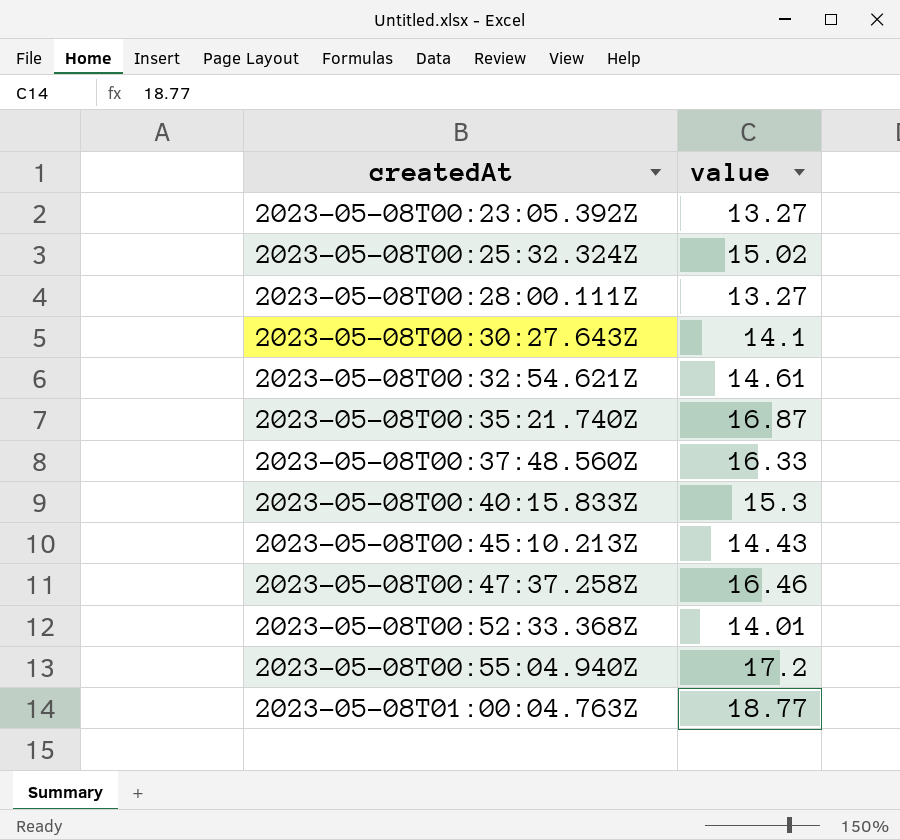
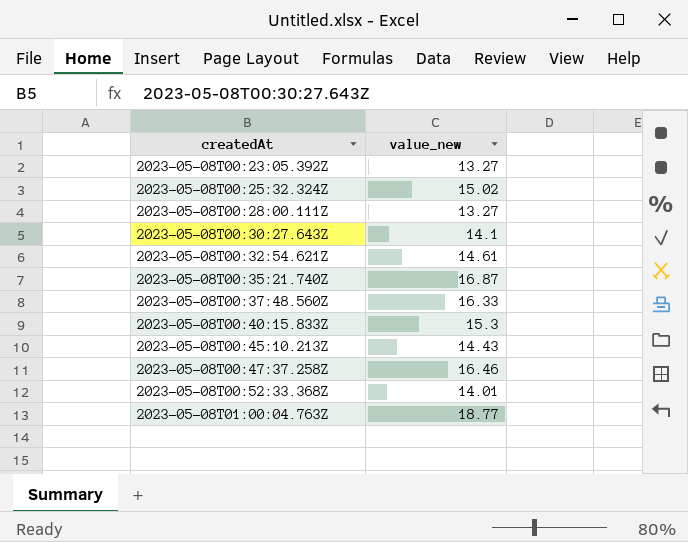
column name: value -> value_new
row 2023-05-08T00:55:04.940Z: 17.2 -> none

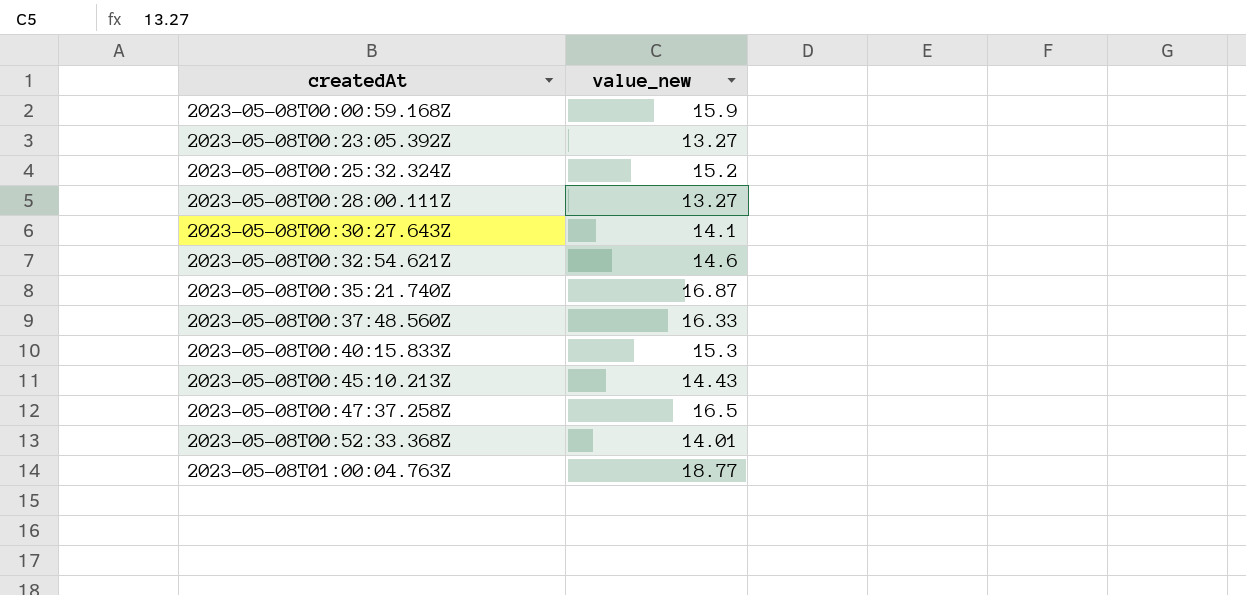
row 2023-05-08T00:00:59.168Z: none -> 15.9
2023-05-08T00:25:32.324Z | value_new: 15.02 -> 15.2
2023-05-08T00:32:54.621Z | value_new: 14.61 -> 14.6
2023-05-08T00:47:37.258Z | value_new: 16.46 -> 16.5

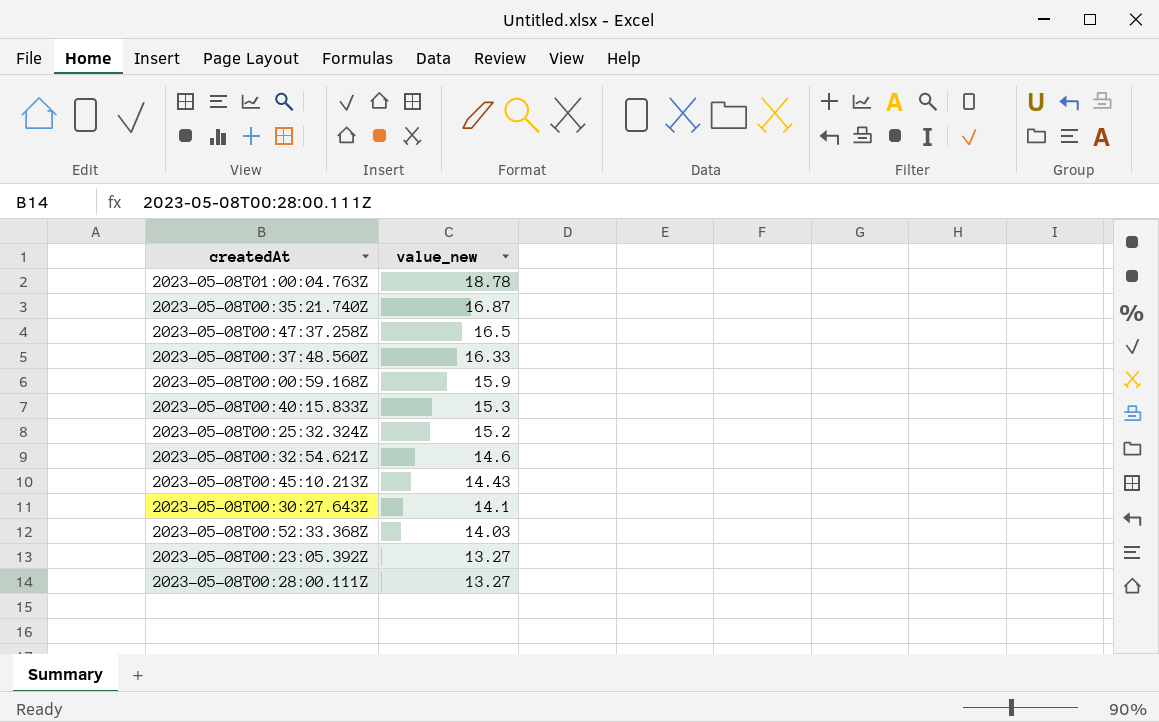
row order: createdAt ascending -> value_new descending
2023-05-08T01:00:04.763Z | value_new: 18.77 -> 18.78
2023-05-08T00:52:33.368Z | value_new: 14.01 -> 14.03

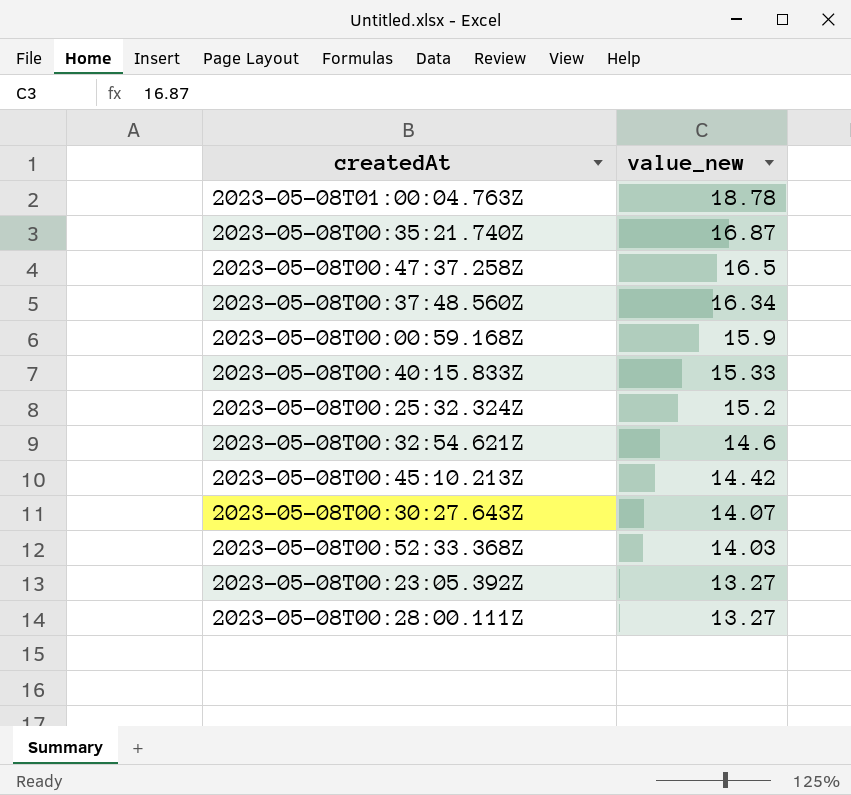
2023-05-08T00:37:48.560Z | value_new: 16.33 -> 16.34
2023-05-08T00:40:15.833Z | value_new: 15.3 -> 15.33
2023-05-08T00:45:10.213Z | value_new: 14.43 -> 14.42
2023-05-08T00:30:27.643Z | value_new: 14.1 -> 14.07

